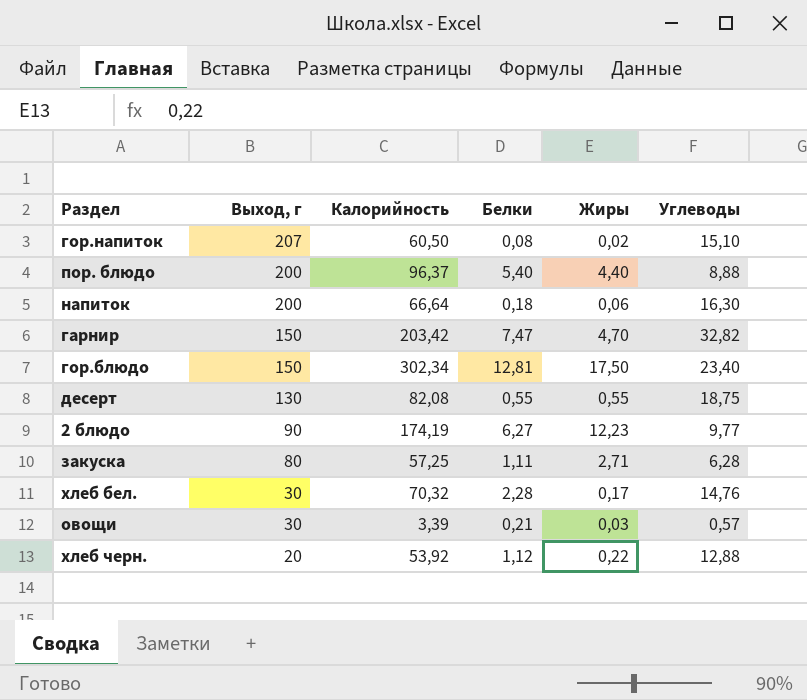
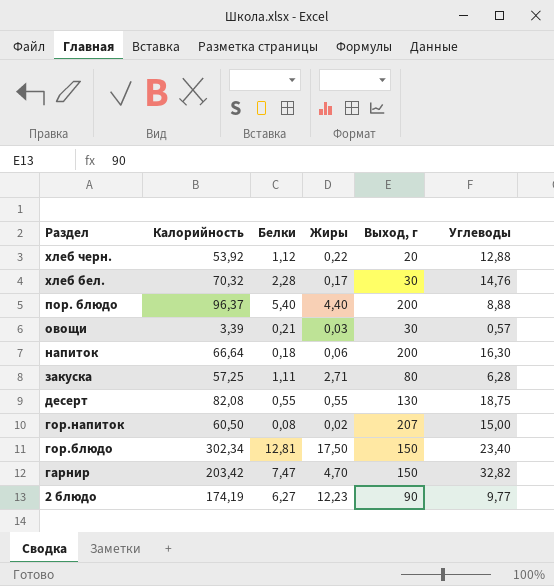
row order: Выход, г descending -> Раздел descending
column Выход, г | position: 2 -> 5
гор.напиток | Углеводы: 15,10 -> 15,00

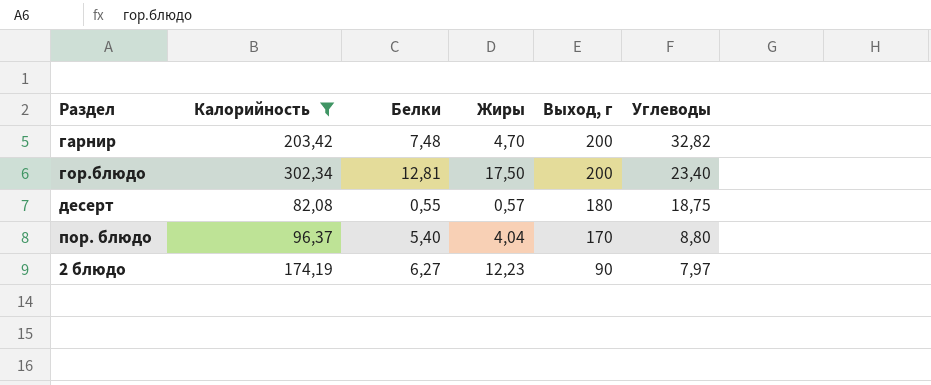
filter: none -> Калорийность >= 82,08
row order: Раздел descending -> Выход, г descending
гарнир | Белки: 7,47 -> 7,48
гарнир | Выход, г: 150 -> 200
гор.блюдо | Выход, г: 150 -> 200
десерт | Жиры: 0,55 -> 0,57
десерт | Выход, г: 130 -> 180
пор. блюдо | Жиры: 4,40 -> 4,04
пор. блюдо | Выход, г: 200 -> 170
пор. блюдо | Углеводы: 8,88 -> 8,80
2 блюдо | Углеводы: 9,77 -> 7,97

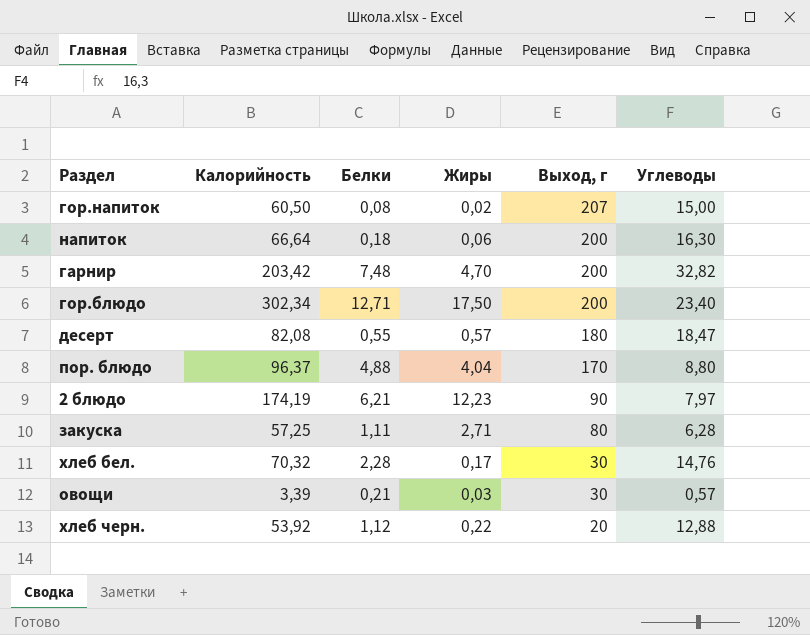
filter: Калорийность >= 82,08 -> none
гор.блюдо | Белки: 12,81 -> 12,71
десерт | Углеводы: 18,75 -> 18,47
пор. блюдо | Белки: 5,40 -> 4,88
2 блюдо | Белки: 6,27 -> 6,21

